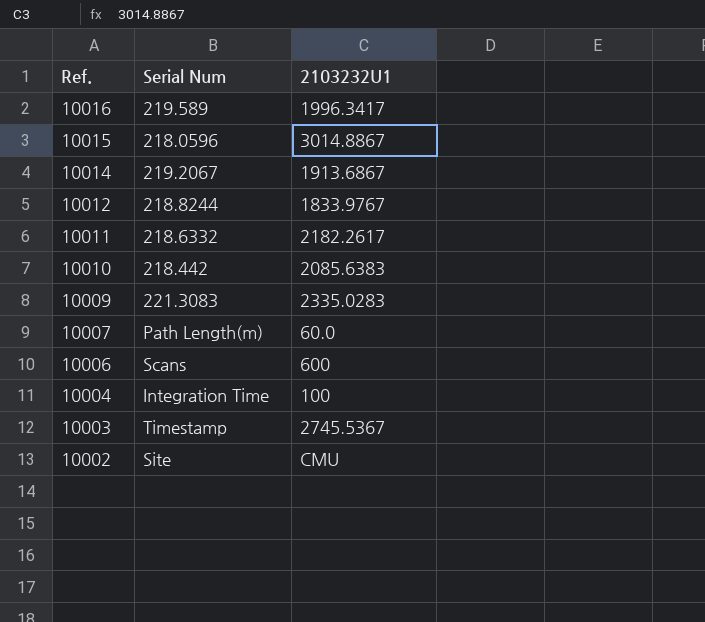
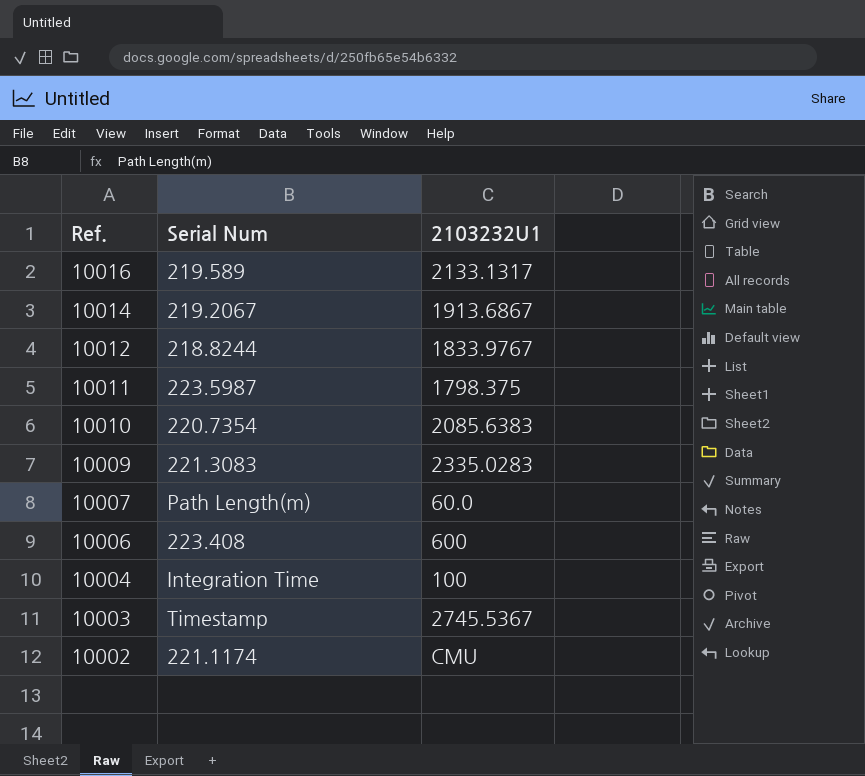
row 10015: 218.0596 | 3014.8867 -> none
10016 | 2103232U1: 1996.3417 -> 2133.1317
10011 | Serial Num: 218.6332 -> 223.5987
10011 | 2103232U1: 2182.2617 -> 1798.375
10010 | Serial Num: 218.442 -> 220.7354
10006 | Serial Num: Scans -> 223.408
10002 | Serial Num: Site -> 221.1174

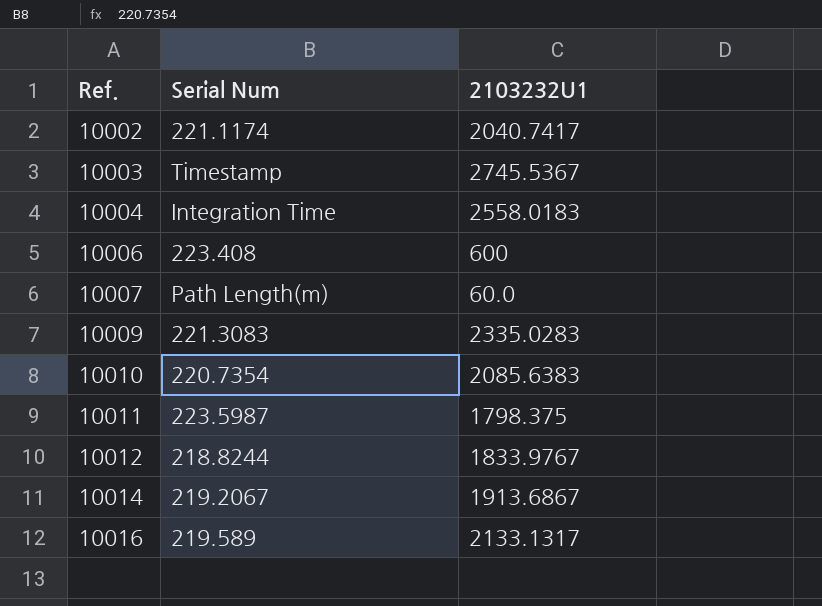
row order: Ref. descending -> Ref. ascending
10002 | 2103232U1: CMU -> 2040.7417
10004 | 2103232U1: 100 -> 2558.0183

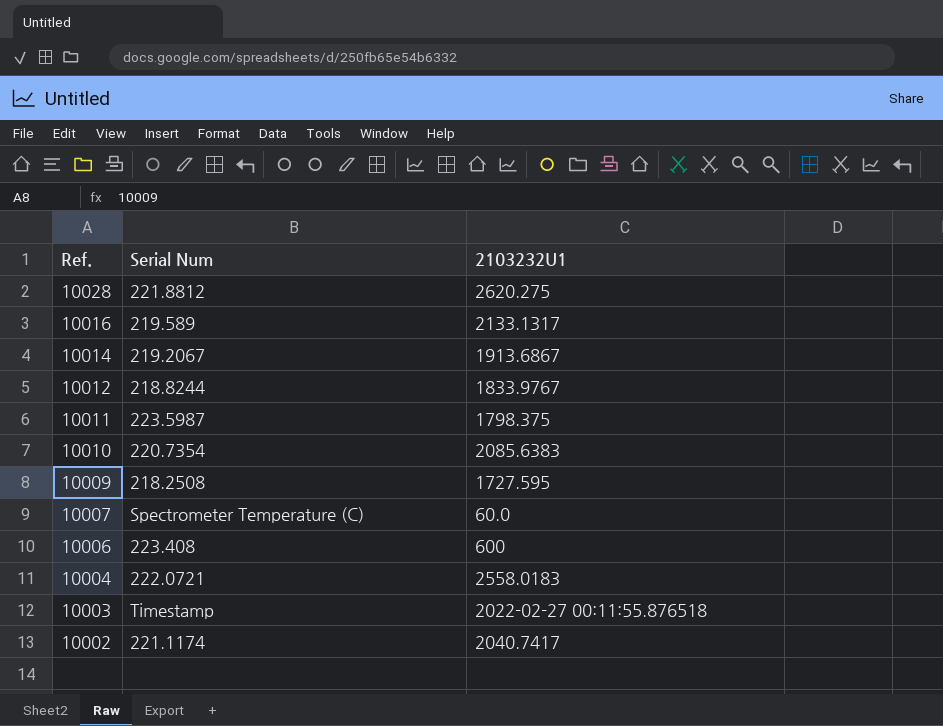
row order: Ref. ascending -> Ref. descending
row 10028: none -> 221.8812 | 2620.275
10009 | Serial Num: 221.3083 -> 218.2508
10009 | 2103232U1: 2335.0283 -> 1727.595
10007 | Serial Num: Path Length(m) -> Spectrometer Temperature (C)
10004 | Serial Num: Integration Time -> 222.0721
10003 | 2103232U1: 2745.5367 -> 2022-02-27 00:11:55.876518

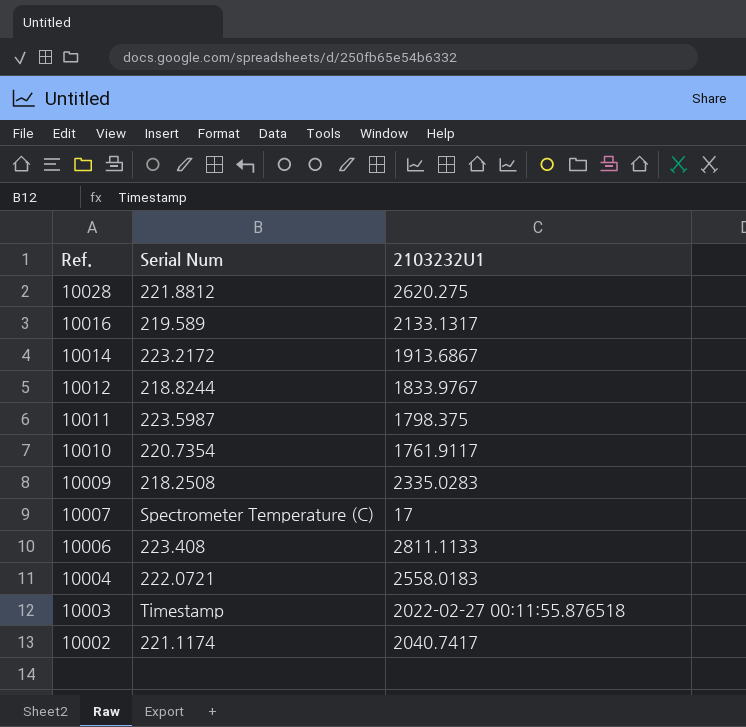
10014 | Serial Num: 219.2067 -> 223.2172
10010 | 2103232U1: 2085.6383 -> 1761.9117
10009 | 2103232U1: 1727.595 -> 2335.0283
10007 | 2103232U1: 60.0 -> 17
10006 | 2103232U1: 600 -> 2811.1133

